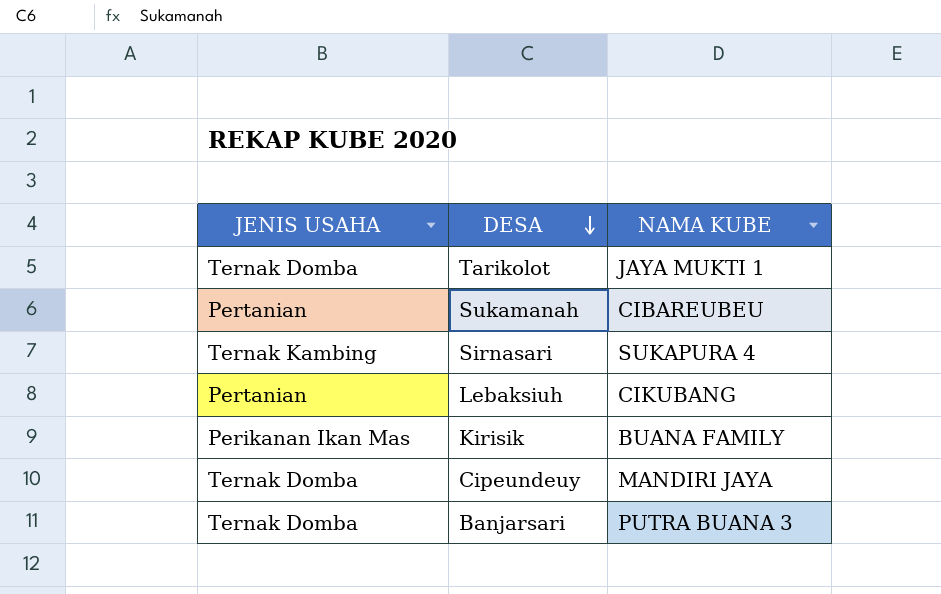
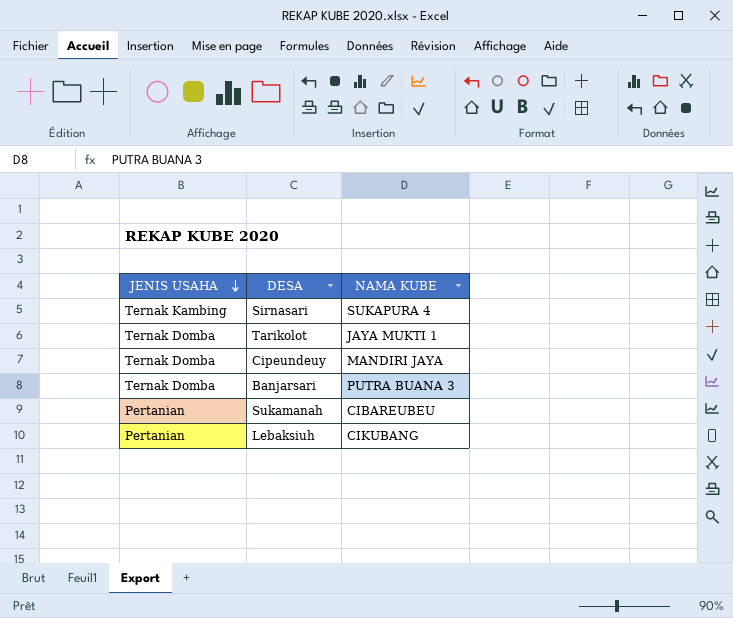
row order: DESA descending -> JENIS USAHA descending
row Kirisik: Perikanan Ikan Mas | BUANA FAMILY -> none

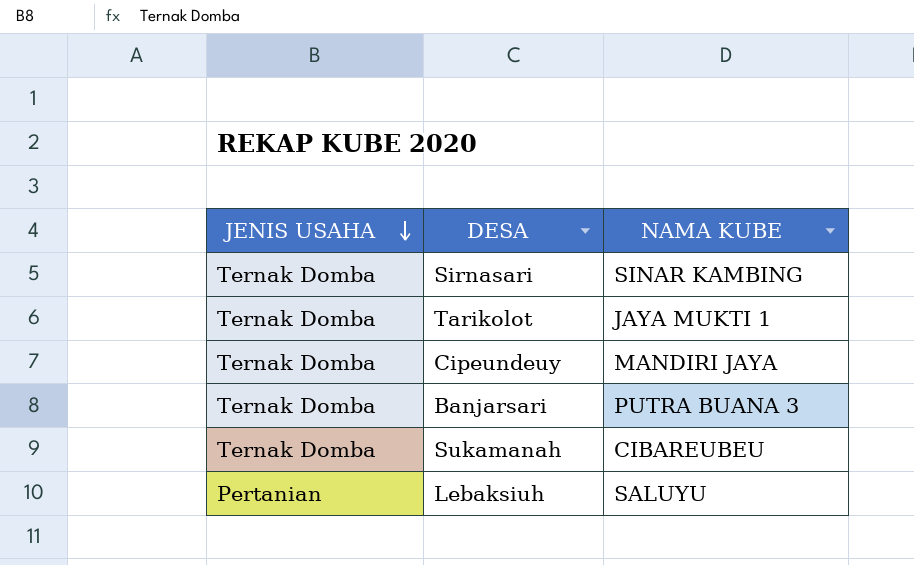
Sirnasari | JENIS USAHA: Ternak Kambing -> Ternak Domba
Sirnasari | NAMA KUBE: SUKAPURA 4 -> SINAR KAMBING
Sukamanah | JENIS USAHA: Pertanian -> Ternak Domba
Lebaksiuh | NAMA KUBE: CIKUBANG -> SALUYU

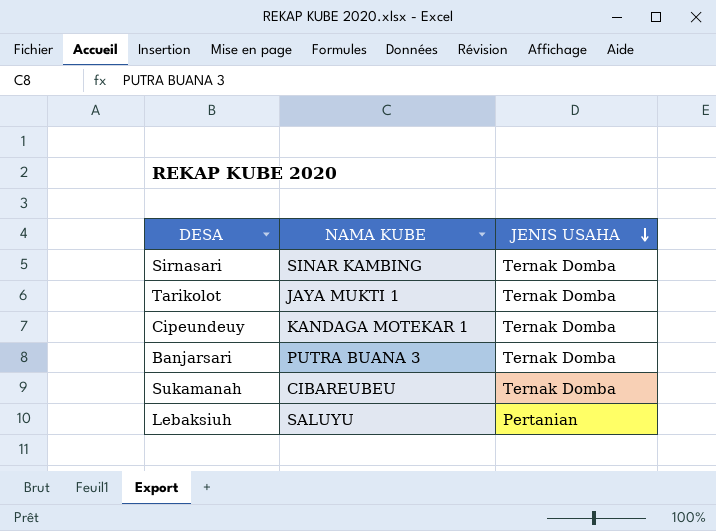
column JENIS USAHA | position: 1 -> 3
Cipeundeuy | NAMA KUBE: MANDIRI JAYA -> KANDAGA MOTEKAR 1

